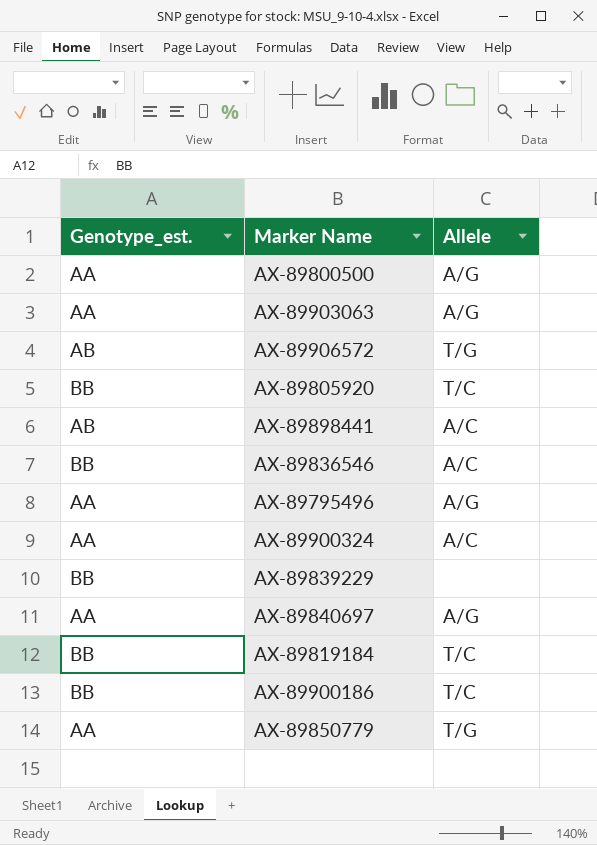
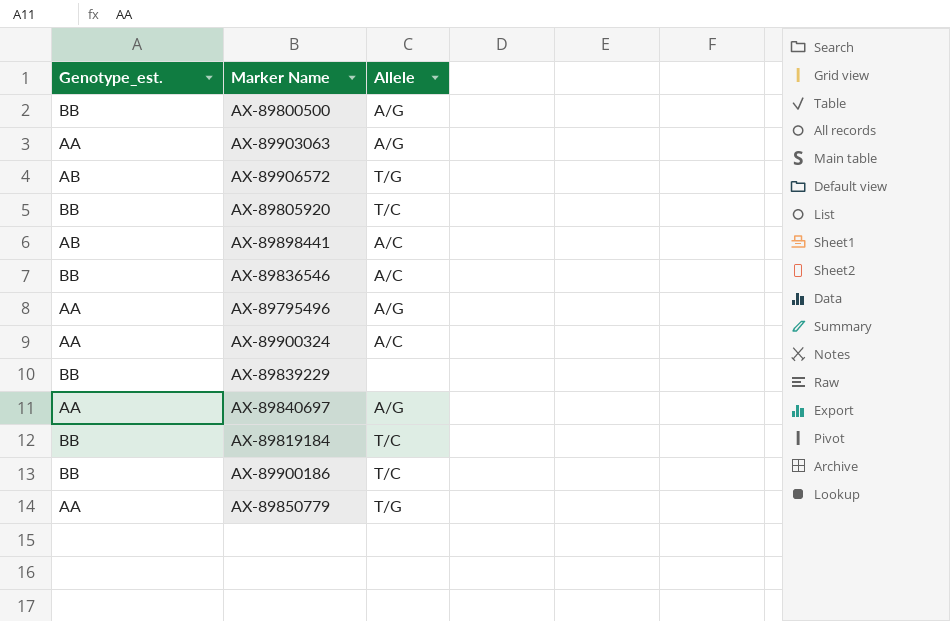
AX-89800500 | Genotype_est.: AA -> BB

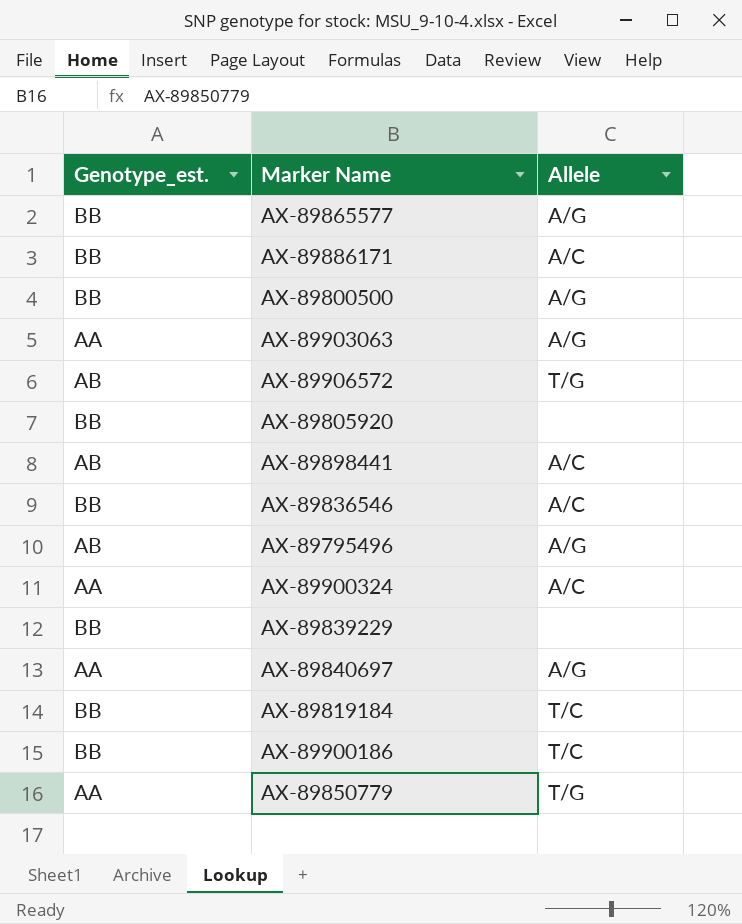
row AX-89865577: none -> BB | A/G
row AX-89886171: none -> BB | A/C
AX-89805920 | Allele: T/C -> none
AX-89795496 | Genotype_est.: AA -> AB

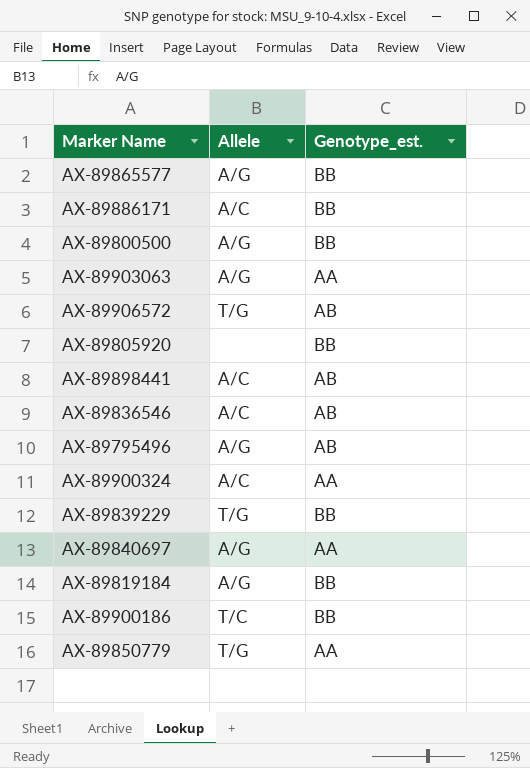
column Genotype_est. | position: 1 -> 3
AX-89836546 | Genotype_est.: BB -> AB
AX-89839229 | Allele: none -> T/G
AX-89819184 | Allele: T/C -> A/G

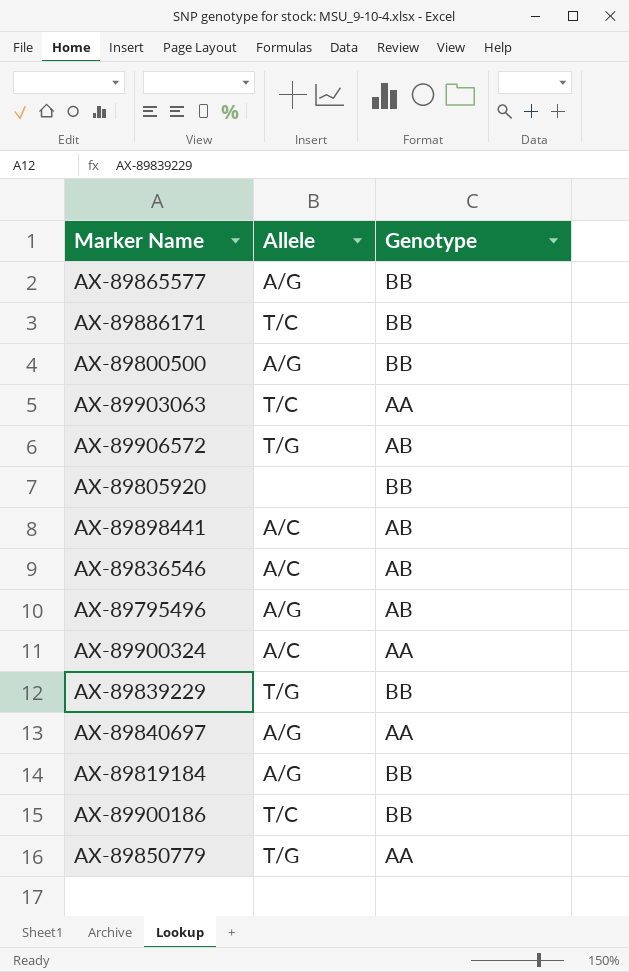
column name: Genotype_est. -> Genotype
AX-89886171 | Allele: A/C -> T/C
AX-89903063 | Allele: A/G -> T/C

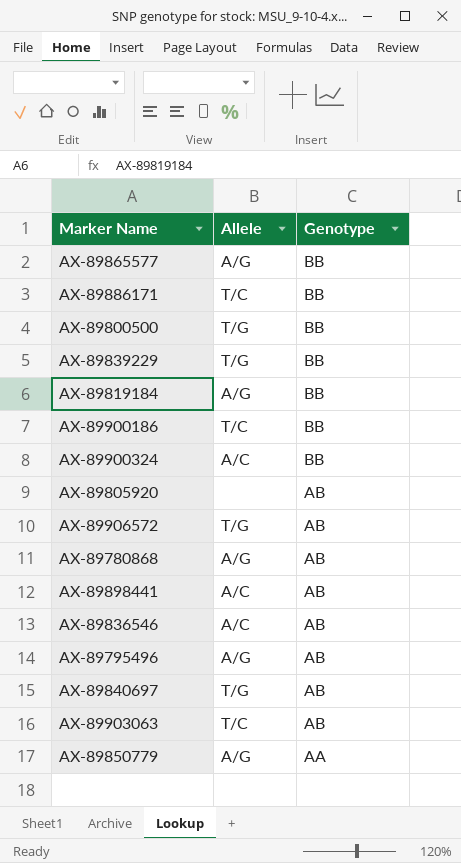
row order: none -> Genotype descending
AX-89800500 | Allele: A/G -> T/G
AX-89900324 | Genotype: AA -> BB
AX-89805920 | Genotype: BB -> AB
row AX-89780868: none -> A/G | AB
AX-89840697 | Allele: A/G -> T/G
AX-89840697 | Genotype: AA -> AB
AX-89903063 | Genotype: AA -> AB
AX-89850779 | Allele: T/G -> A/G

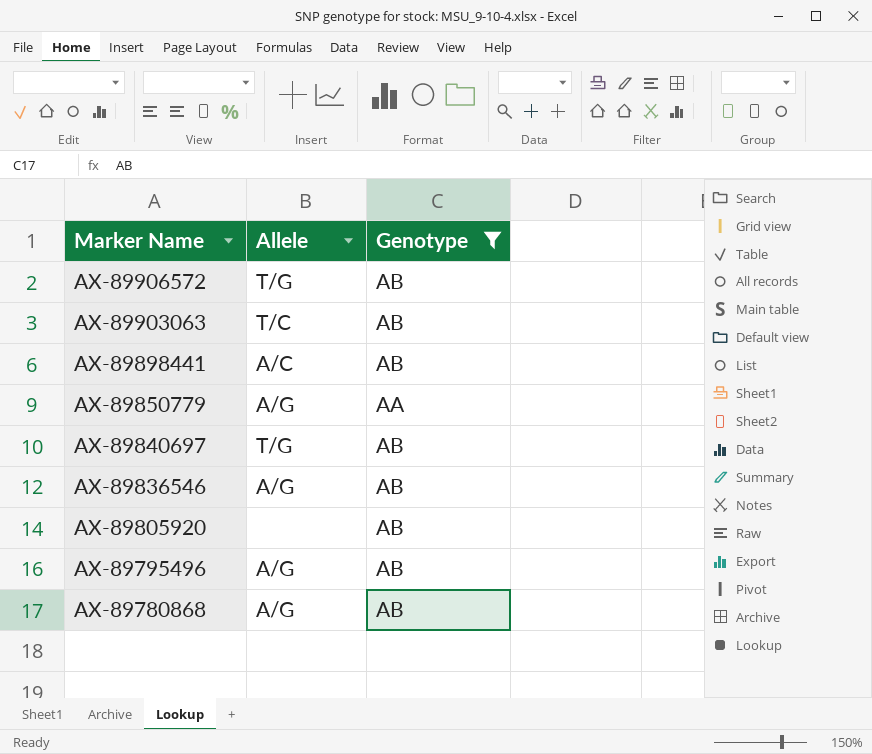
filter: none -> Genotype != BB
row order: Genotype descending -> Marker Name descending
AX-89836546 | Allele: A/C -> A/G

